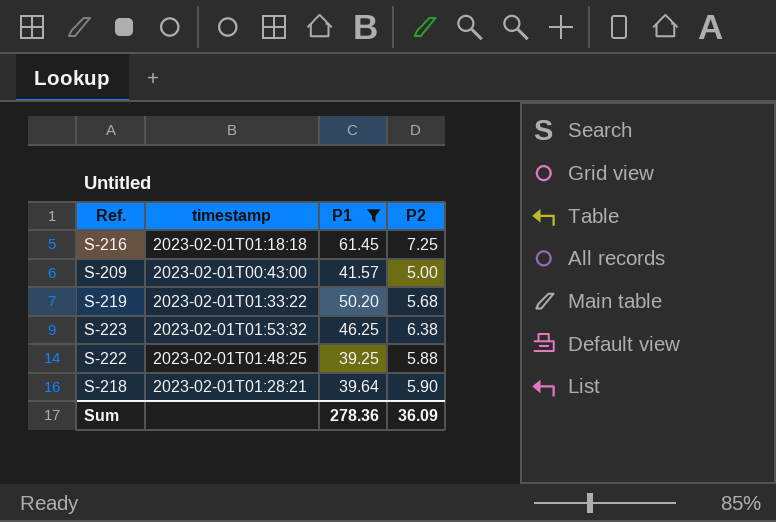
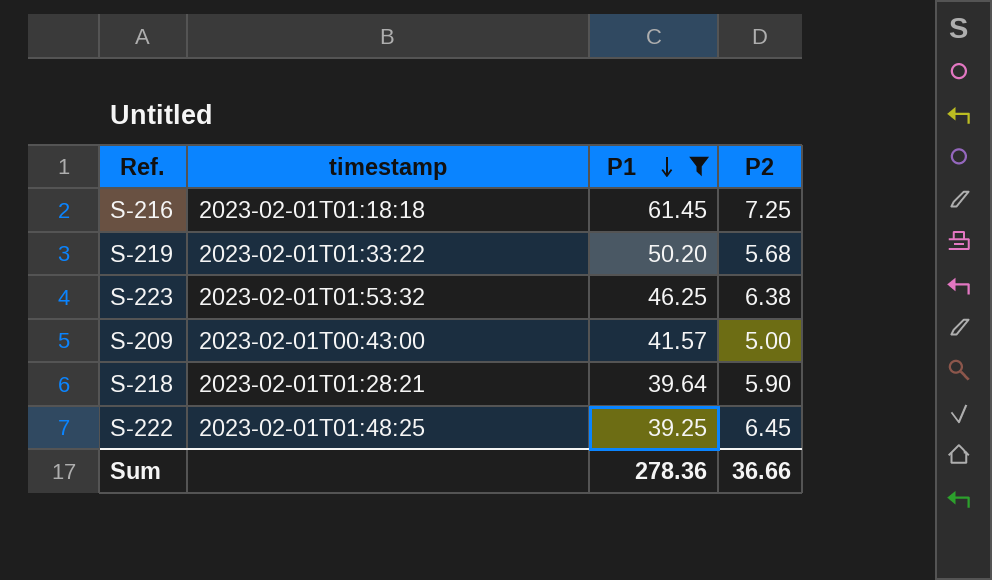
row order: none -> P1 descending
S-222 | P2: 5.88 -> 6.45
Sum | P2: 36.09 -> 36.66

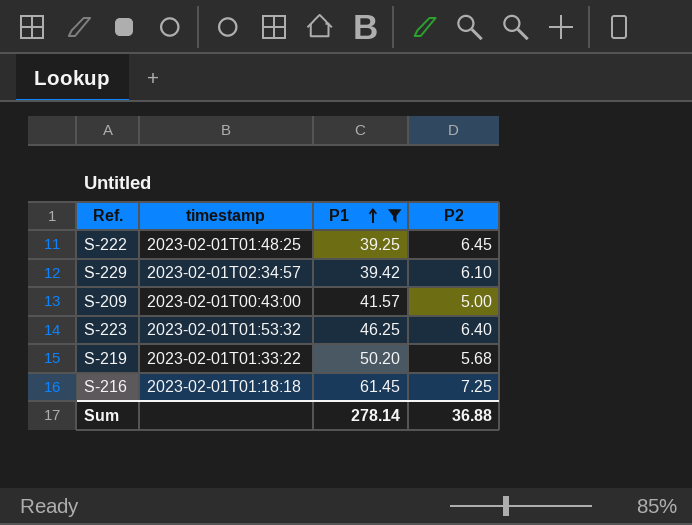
row order: P1 descending -> P1 ascending
row S-218: 2023-02-01T01:28:21 | 39.64 | 5.90 -> none
row S-229: none -> 2023-02-01T02:34:57 | 39.42 | 6.10
S-223 | P2: 6.38 -> 6.40
Sum | P1: 278.36 -> 278.14
Sum | P2: 36.66 -> 36.88

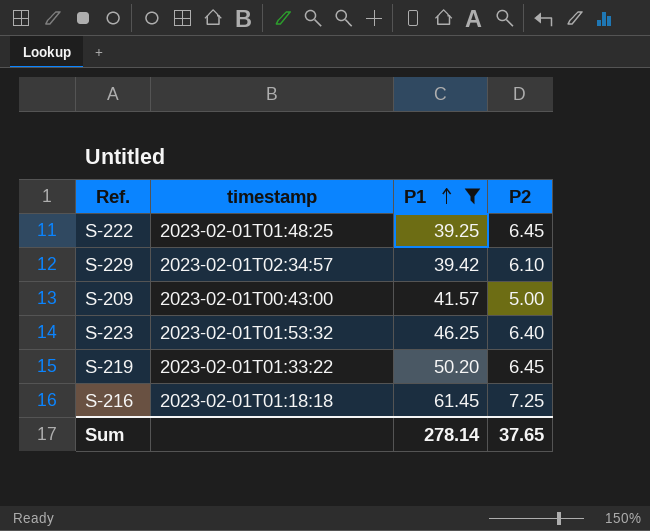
S-219 | P2: 5.68 -> 6.45
Sum | P2: 36.88 -> 37.65

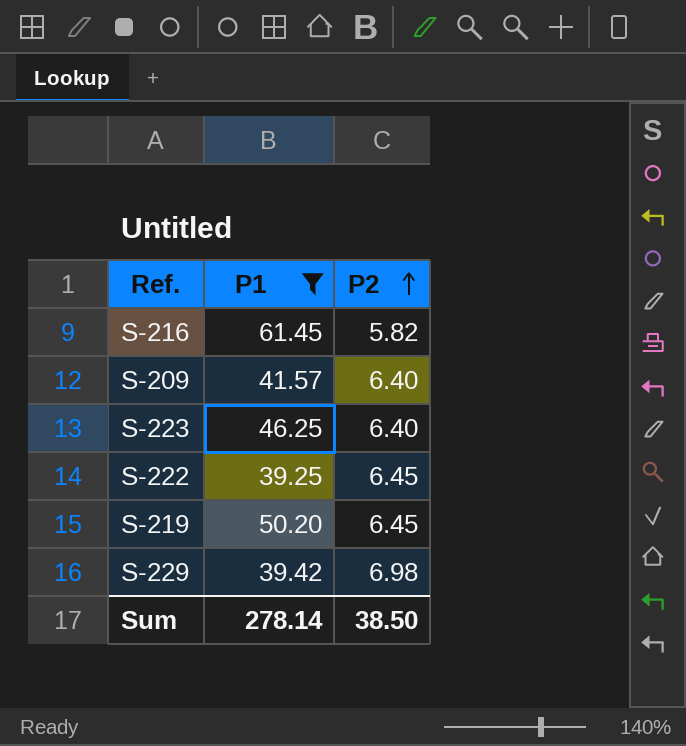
row order: P1 ascending -> P2 ascending
column timestamp | position: 2 -> none
S-216 | P2: 7.25 -> 5.82
S-209 | P2: 5.00 -> 6.40
S-229 | P2: 6.10 -> 6.98
Sum | P2: 37.65 -> 38.50

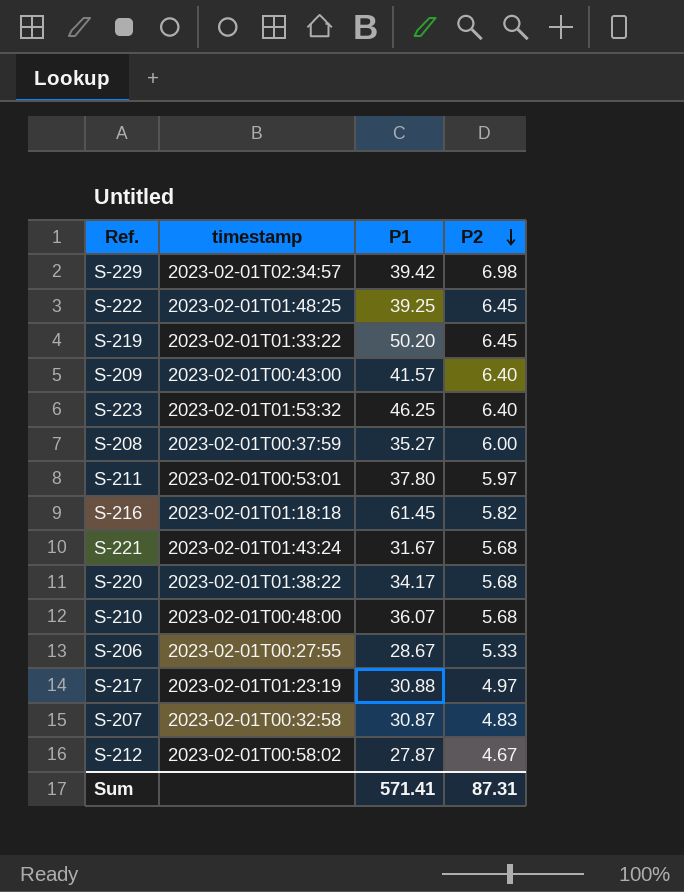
filter: P1 >= 39.25 -> none
row order: P2 ascending -> P2 descending
column timestamp | position: none -> 2
Sum | P1: 278.14 -> 571.41
Sum | P2: 38.50 -> 87.31

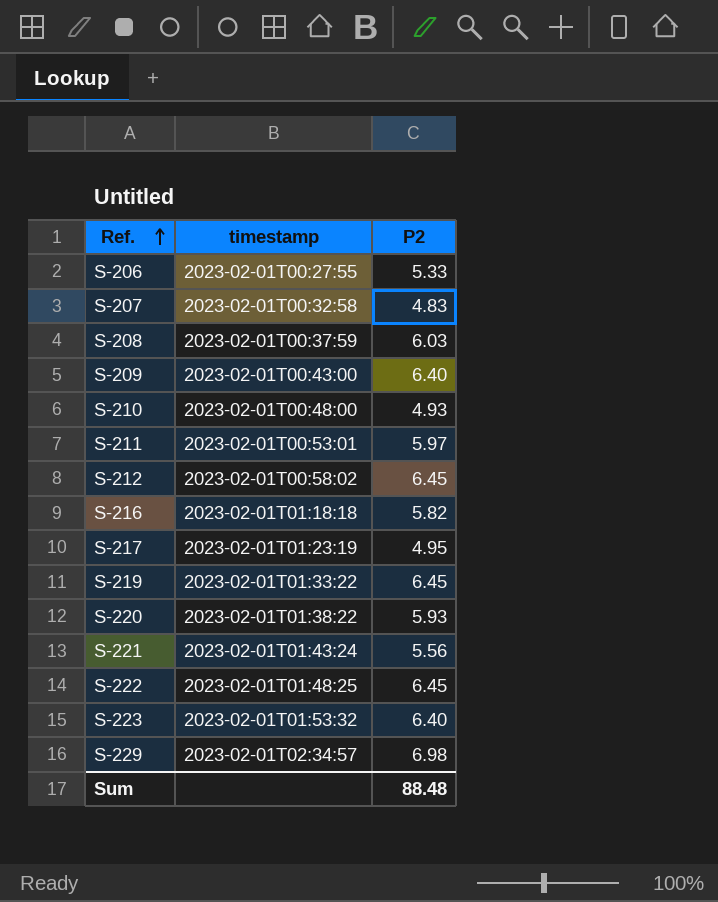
row order: P2 descending -> Ref. ascending
column P1 | position: 3 -> none
S-208 | P2: 6.00 -> 6.03
S-210 | P2: 5.68 -> 4.93
S-212 | P2: 4.67 -> 6.45
S-217 | P2: 4.97 -> 4.95
S-220 | P2: 5.68 -> 5.93
S-221 | P2: 5.68 -> 5.56
Sum | P2: 87.31 -> 88.48

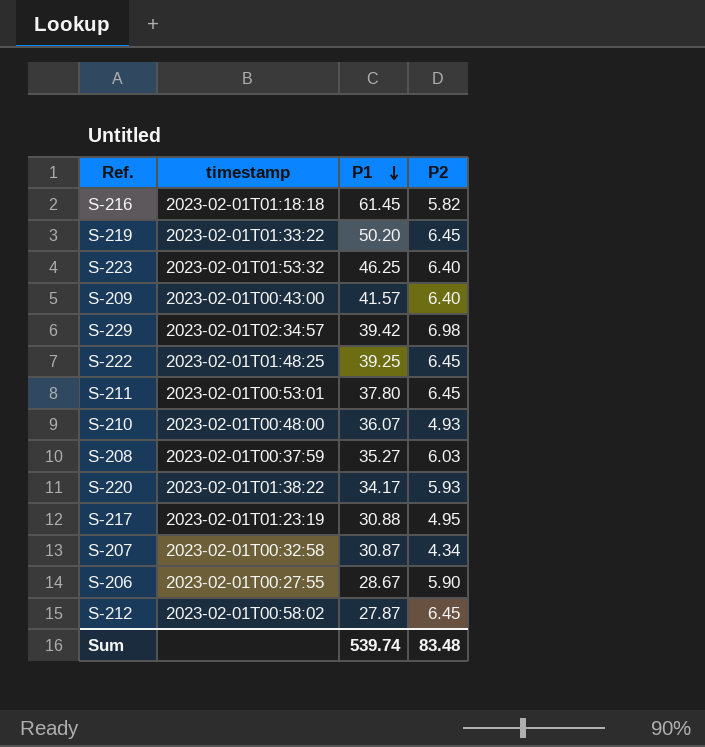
row order: Ref. ascending -> P1 descending
column P1 | position: none -> 3
row S-221: 2023-02-01T01:43:24 | 5.56 -> none
S-211 | P2: 5.97 -> 6.45
S-207 | P2: 4.83 -> 4.34
S-206 | P2: 5.33 -> 5.90
Sum | P2: 88.48 -> 83.48

